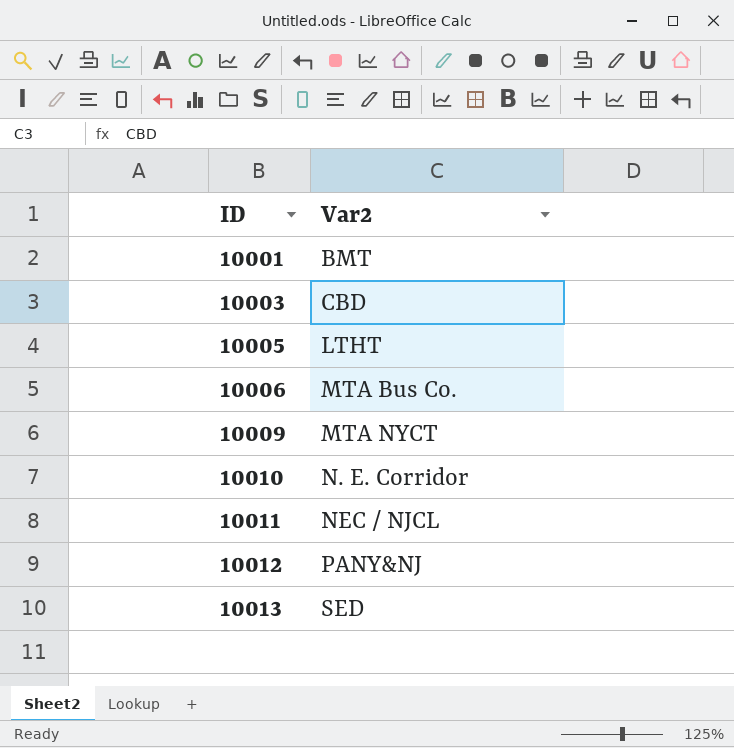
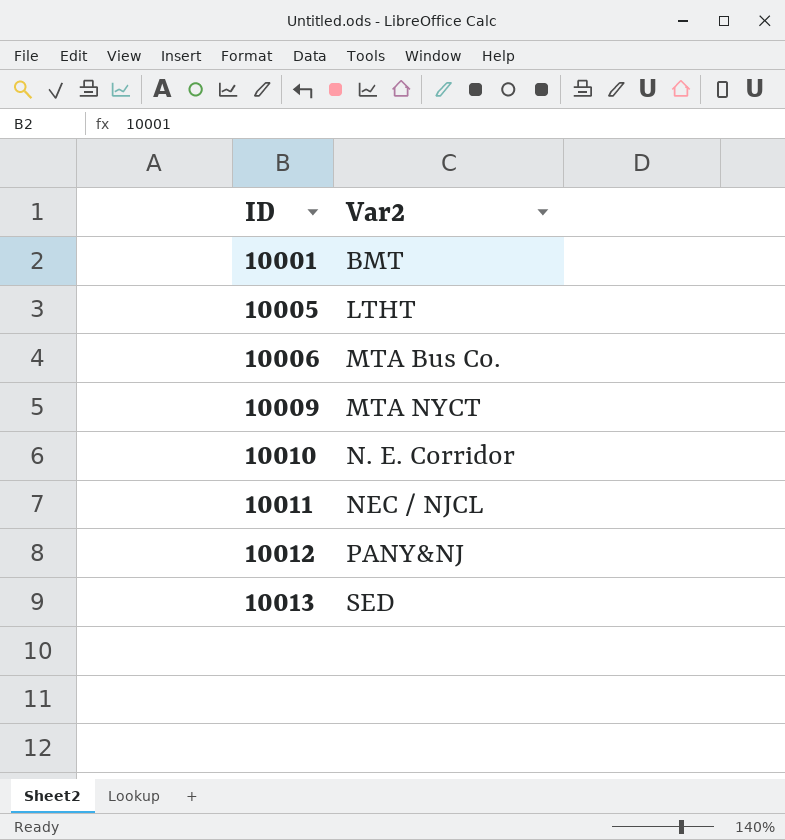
row 10003: CBD -> none

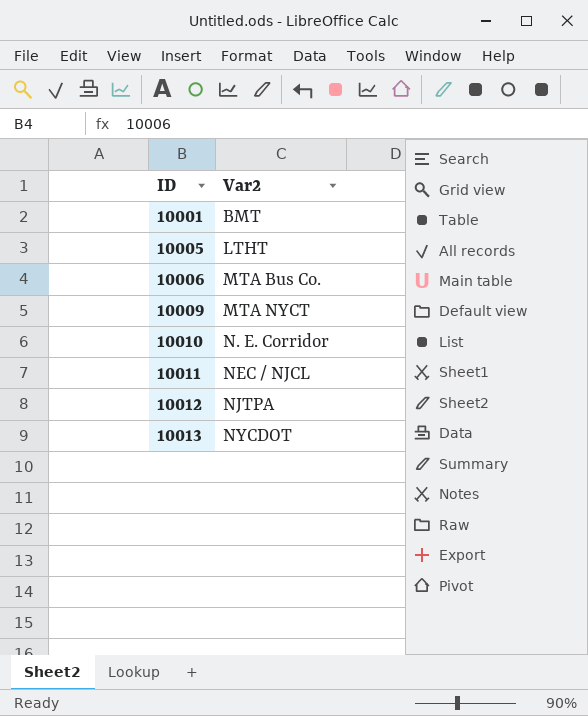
10012 | Var2: PANY&NJ -> NJTPA
10013 | Var2: SED -> NYCDOT

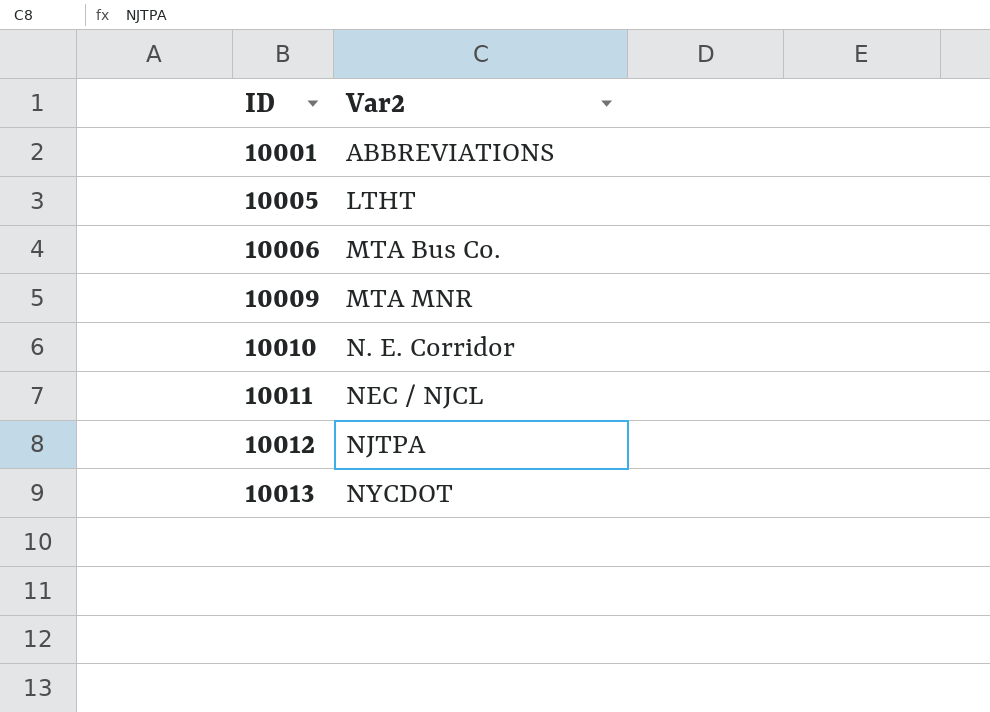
10001 | Var2: BMT -> ABBREVIATIONS
10009 | Var2: MTA NYCT -> MTA MNR

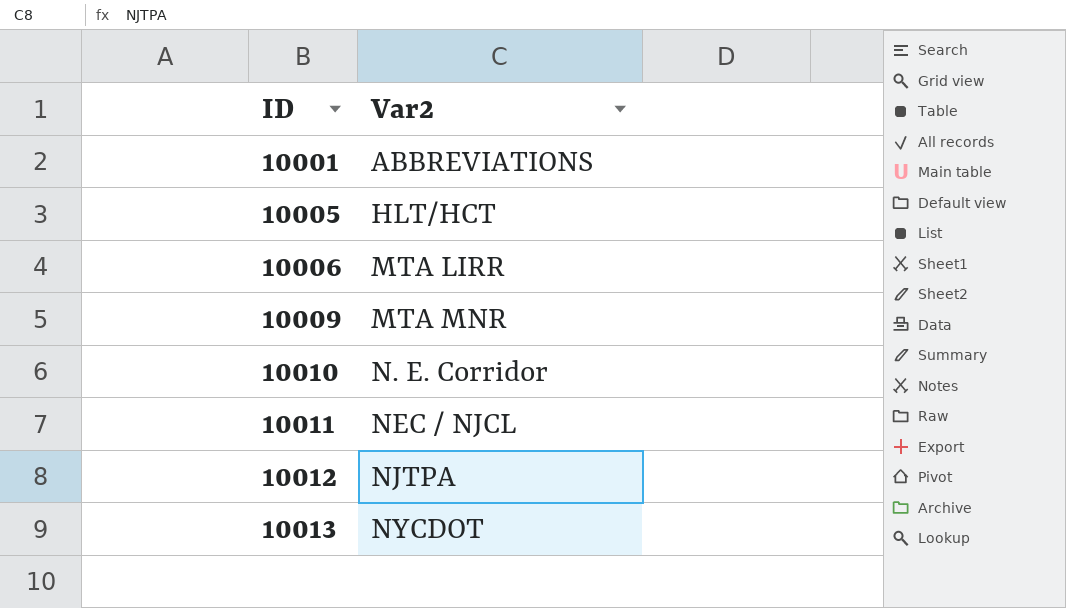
10005 | Var2: LTHT -> HLT/HCT
10006 | Var2: MTA Bus Co. -> MTA LIRR

